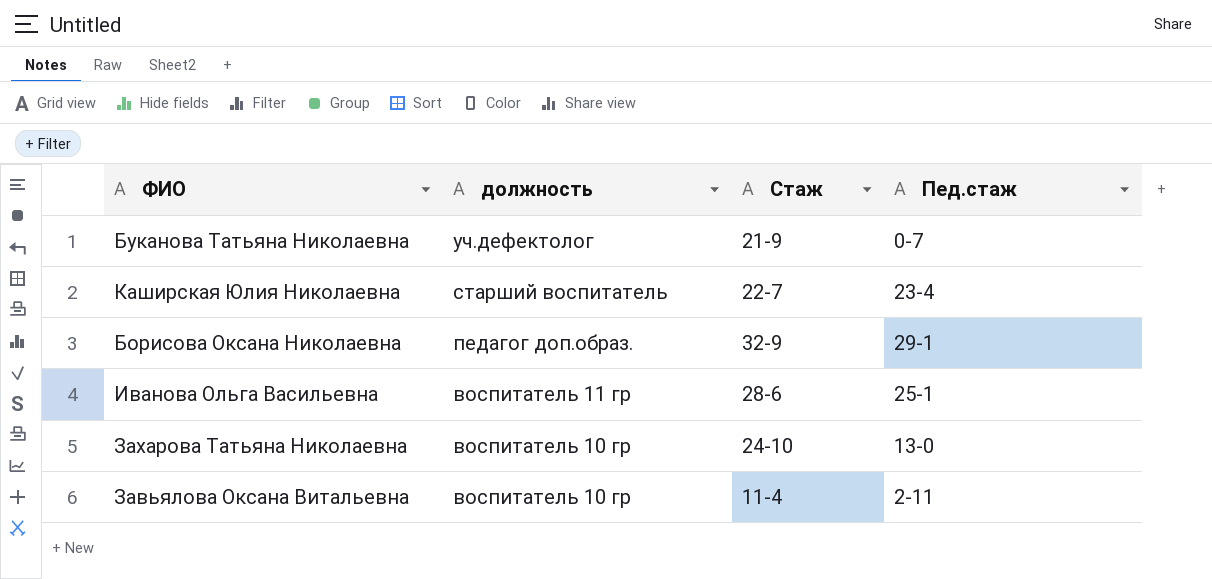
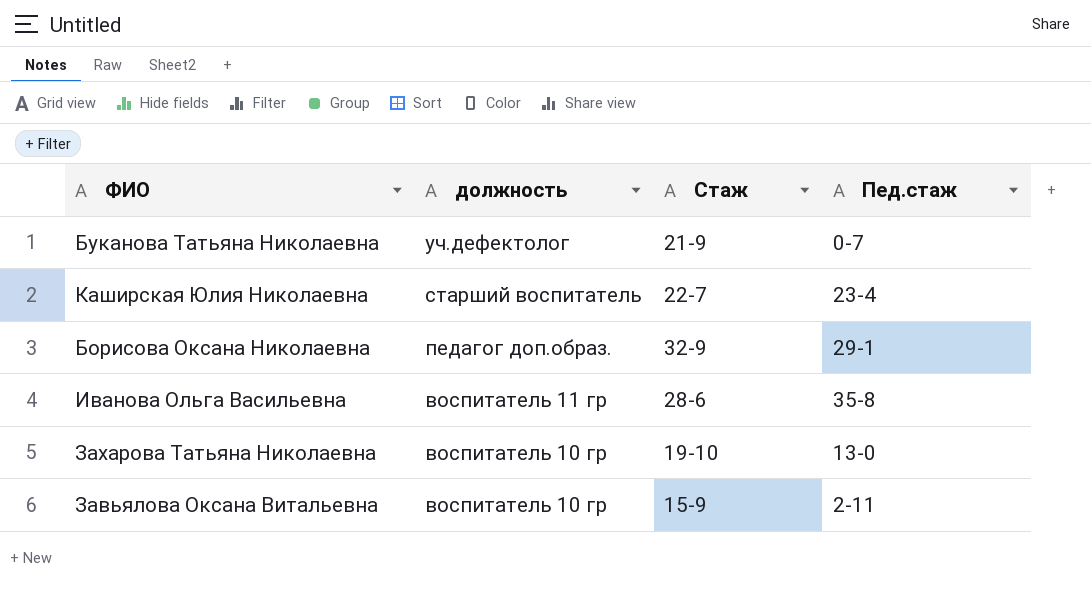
Иванова Ольга Васильевна | Пед.стаж: 25-1 -> 35-8
Захарова Татьяна Николаевна | Стаж: 24-10 -> 19-10
Завьялова Оксана Витальевна | Стаж: 11-4 -> 15-9

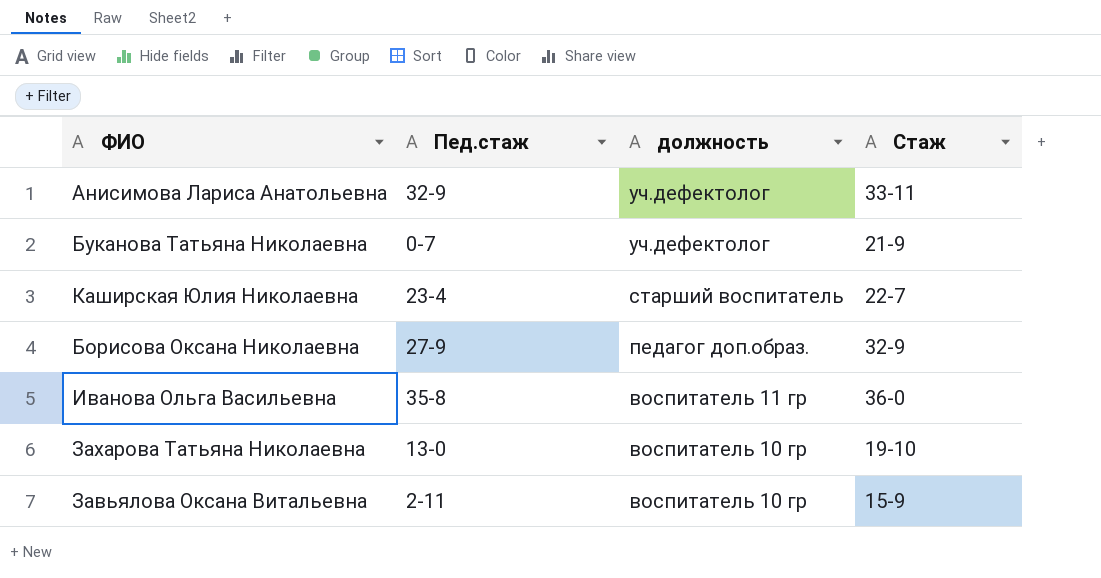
column Пед.стаж | position: 4 -> 2
row Анисимова Лариса Анатольевна: none -> 32-9 | уч.дефектолог | 33-11
Борисова Оксана Николаевна | Пед.стаж: 29-1 -> 27-9
Иванова Ольга Васильевна | Стаж: 28-6 -> 36-0

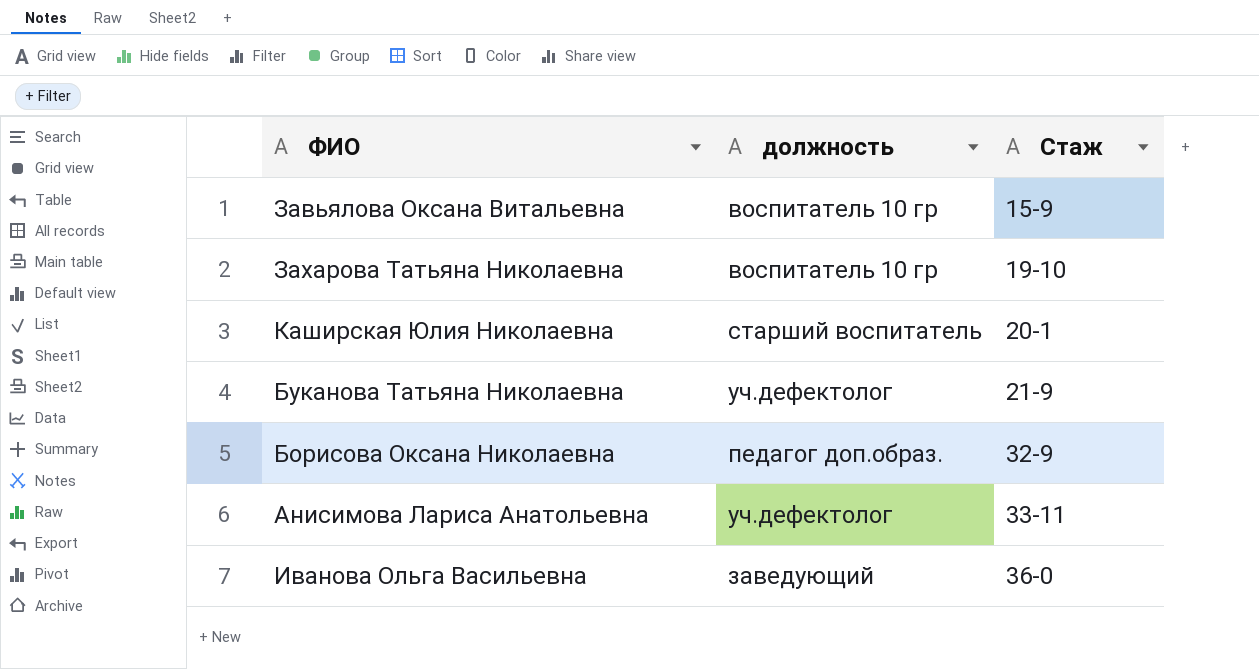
row order: должность descending -> Стаж ascending
column Пед.стаж | position: 2 -> none
Каширская Юлия Николаевна | Стаж: 22-7 -> 20-1
Иванова Ольга Васильевна | должность: воспитатель 11 гр -> заведующий

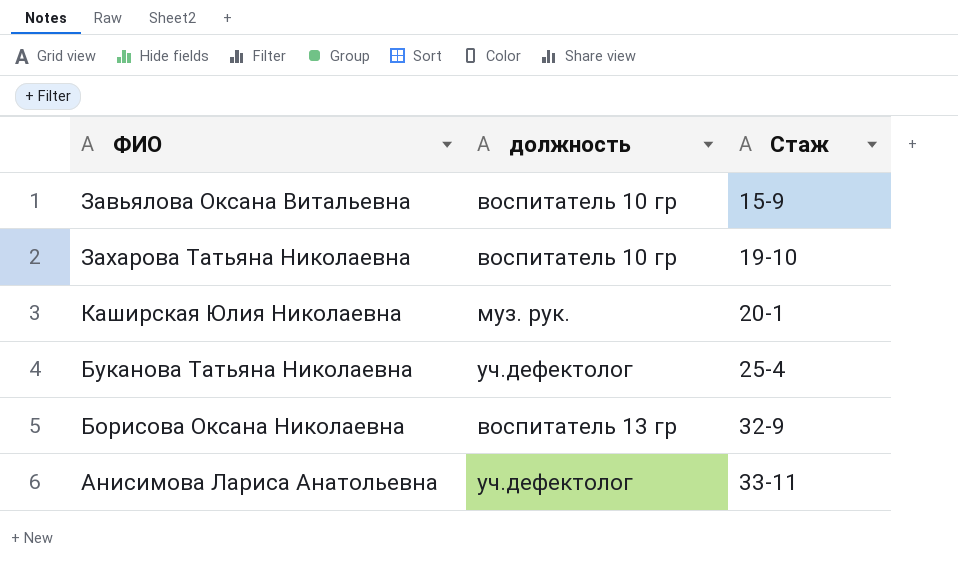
row Иванова Ольга Васильевна: заведующий | 36-0 -> none
Каширская Юлия Николаевна | должность: старший воспитатель -> муз. рук.
Буканова Татьяна Николаевна | Стаж: 21-9 -> 25-4
Борисова Оксана Николаевна | должность: педагог доп.образ. -> воспитатель 13 гр

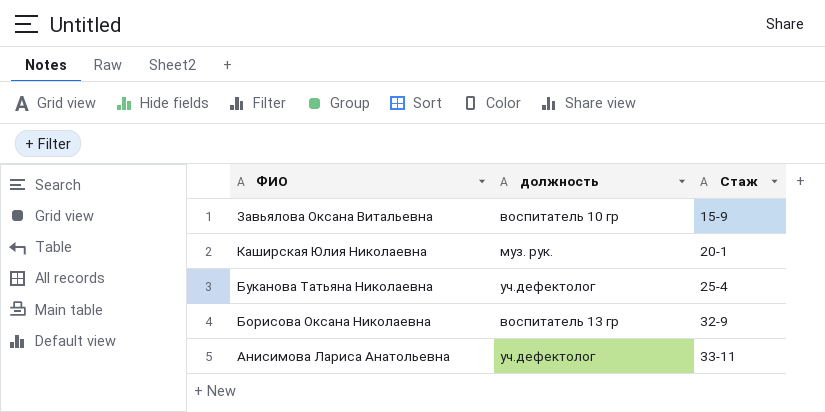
row Захарова Татьяна Николаевна: воспитатель 10 гр | 19-10 -> none

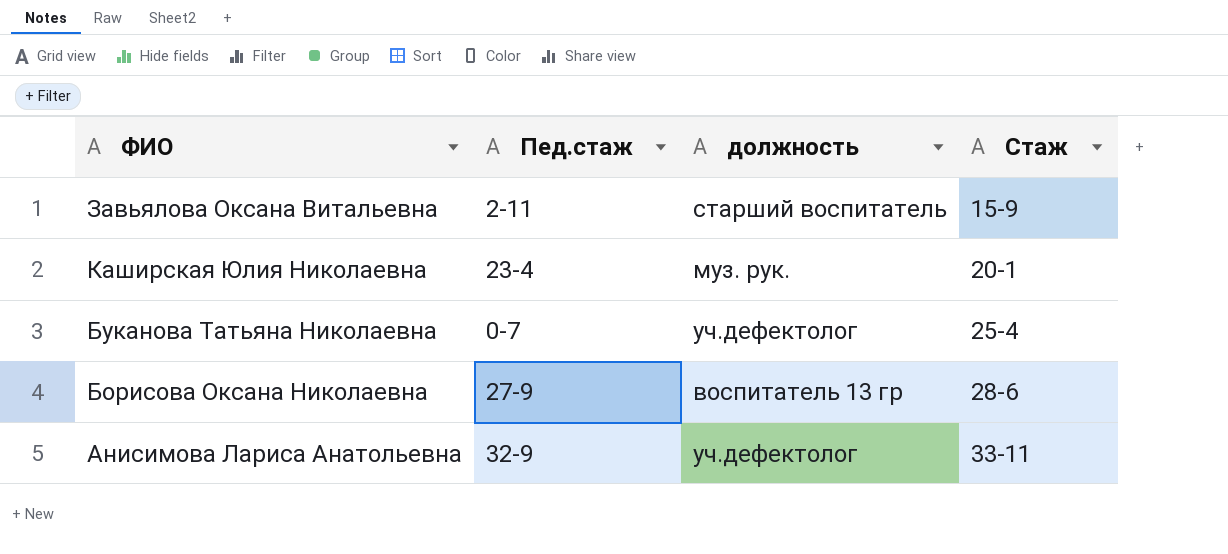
column Пед.стаж | position: none -> 2
Завьялова Оксана Витальевна | должность: воспитатель 10 гр -> старший воспитатель
Борисова Оксана Николаевна | Стаж: 32-9 -> 28-6

